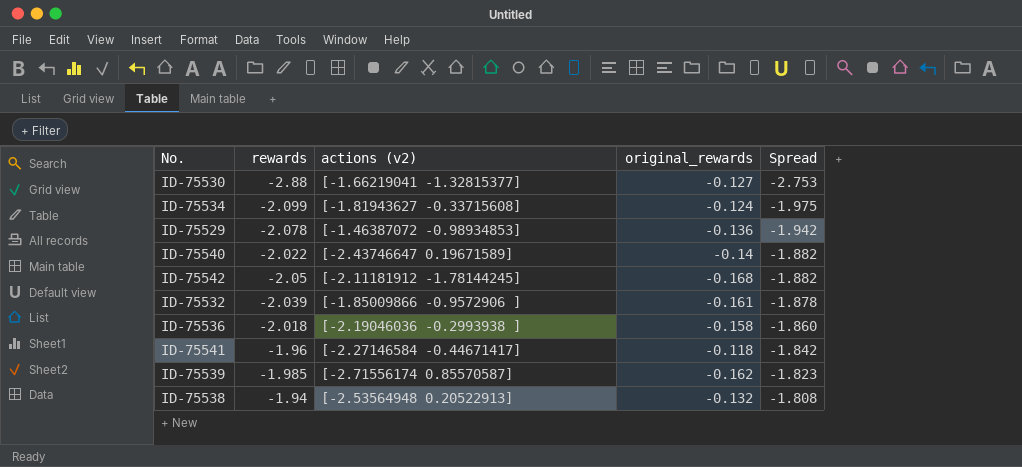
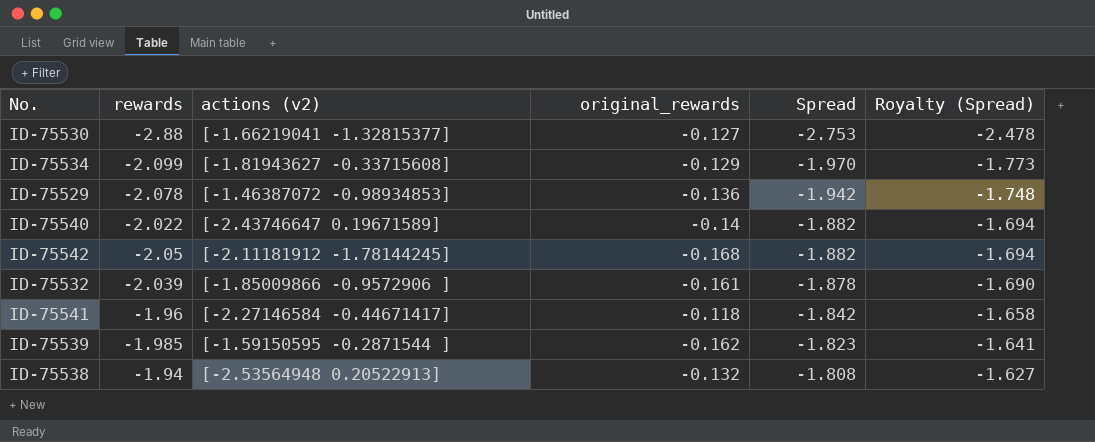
column Royalty (Spread) | formula: none -> [Spread] * 0.9
row ID-75536: -2.018 | [-2.19046036 -0.2993938 ] | -0.158 | -1.860 -> none
ID-75534 | original_rewards: -0.124 -> -0.129
ID-75534 | Spread: -1.975 -> -1.970
ID-75539 | actions (v2): [-2.71556174 0.85570587] -> [-1.59150595 -0.2871544 ]

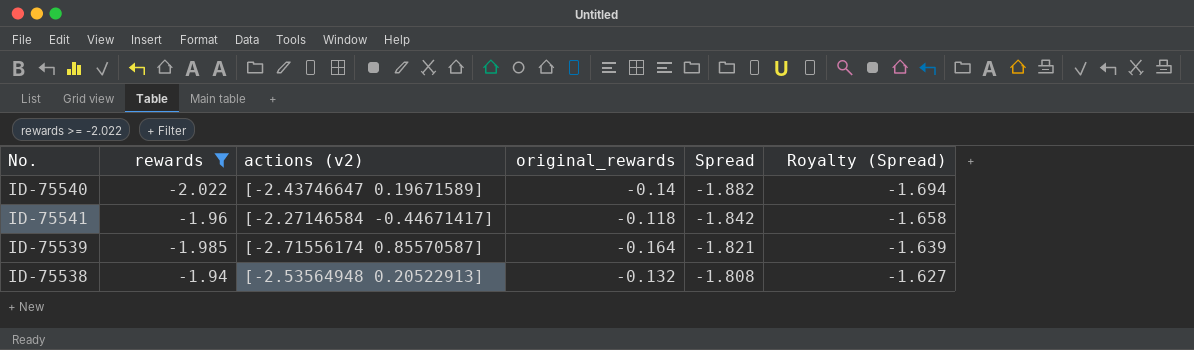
filter: none -> rewards >= -2.022
ID-75539 | actions (v2): [-1.59150595 -0.2871544 ] -> [-2.71556174 0.85570587]
ID-75539 | original_rewards: -0.162 -> -0.164
ID-75539 | Spread: -1.823 -> -1.821
ID-75539 | Royalty (Spread): -1.641 -> -1.639

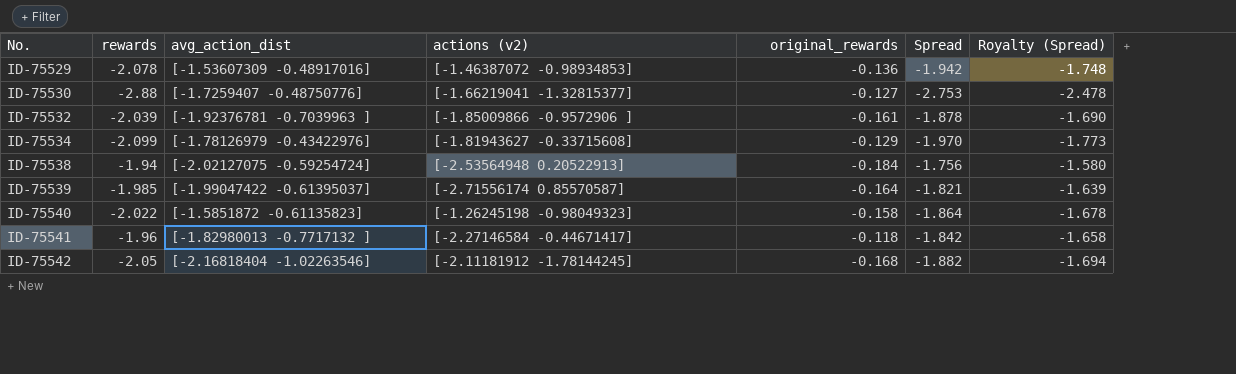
filter: rewards >= -2.022 -> none
row order: Spread ascending -> No. ascending
column avg_action_dist | position: none -> 3
ID-75538 | original_rewards: -0.132 -> -0.184
ID-75538 | Spread: -1.808 -> -1.756
ID-75538 | Royalty (Spread): -1.627 -> -1.580
ID-75540 | actions (v2): [-2.43746647 0.19671589] -> [-1.26245198 -0.98049323]
ID-75540 | original_rewards: -0.14 -> -0.158
ID-75540 | Spread: -1.882 -> -1.864
ID-75540 | Royalty (Spread): -1.694 -> -1.678

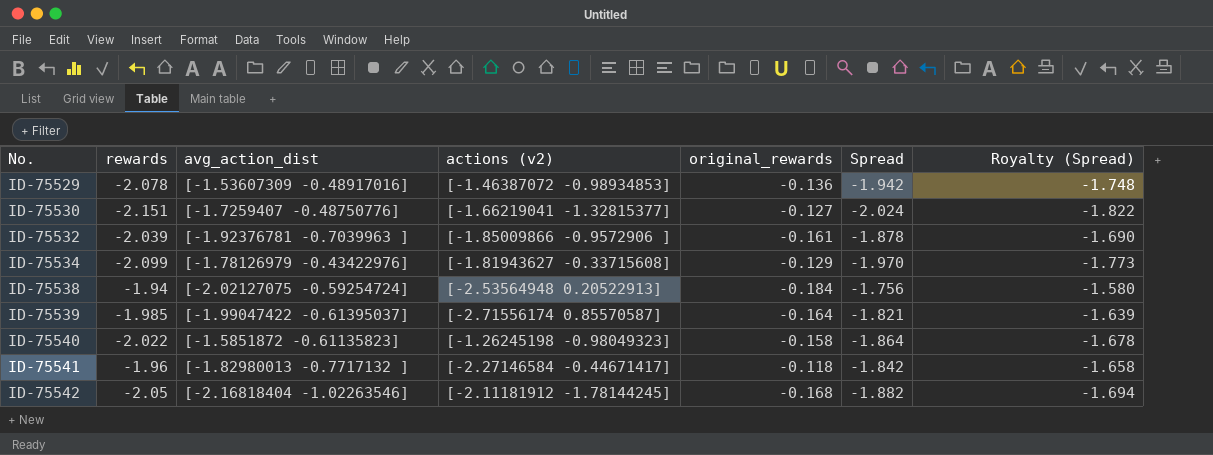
ID-75530 | rewards: -2.88 -> -2.151
ID-75530 | Spread: -2.753 -> -2.024
ID-75530 | Royalty (Spread): -2.478 -> -1.822

